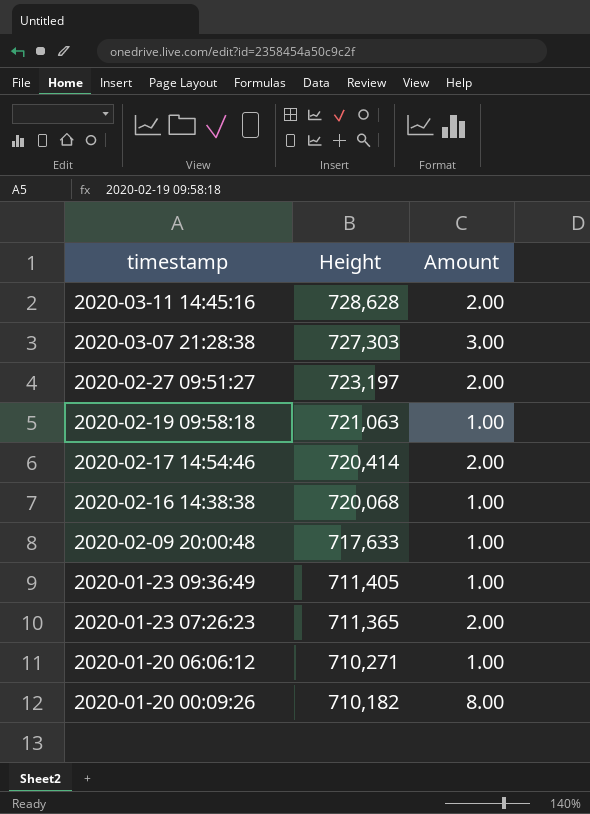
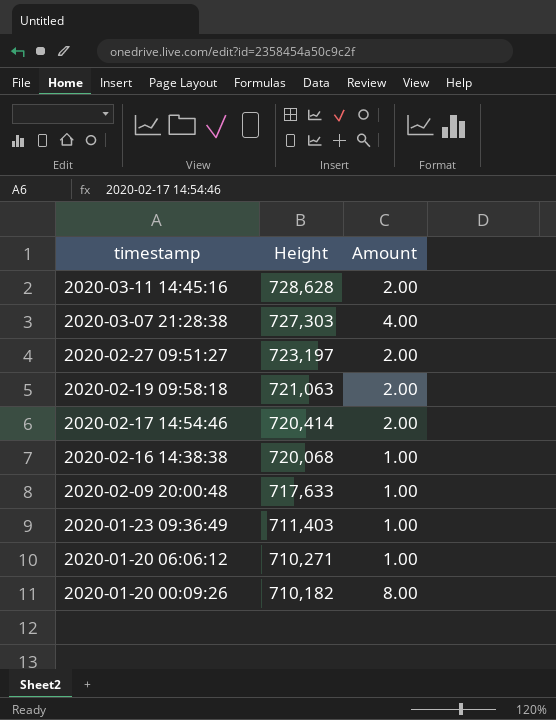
row 2020-01-23 07:26:23: 711,365 | 2.00 -> none
2020-03-07 21:28:38 | Amount: 3.00 -> 4.00
2020-02-19 09:58:18 | Amount: 1.00 -> 2.00
2020-01-23 09:36:49 | Height: 711,405 -> 711,403

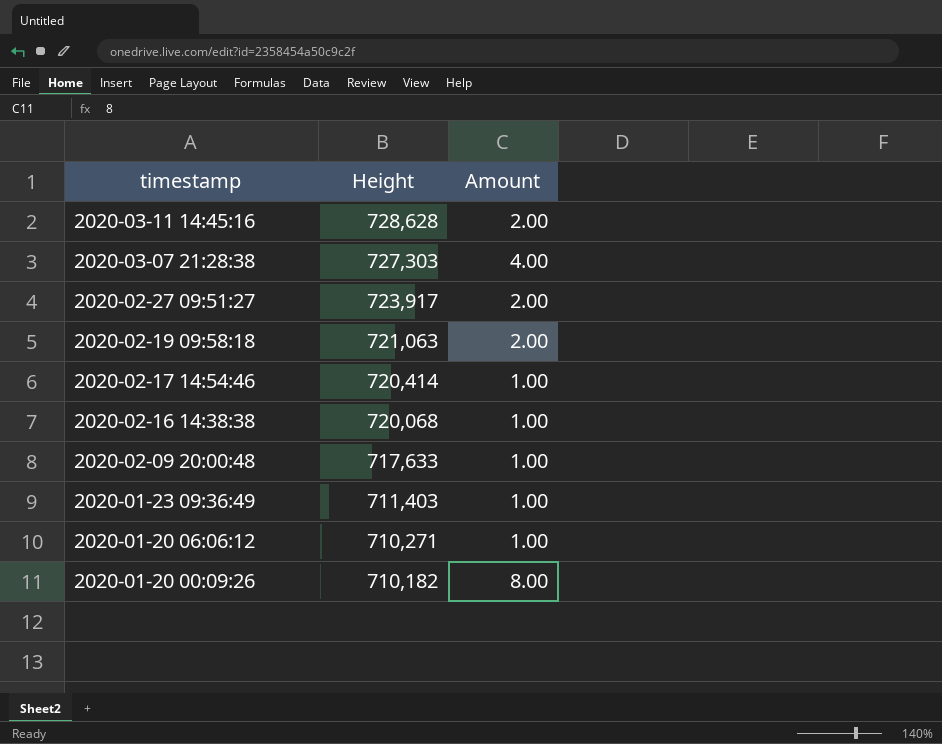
2020-02-27 09:51:27 | Height: 723,197 -> 723,917
2020-02-17 14:54:46 | Amount: 2.00 -> 1.00

